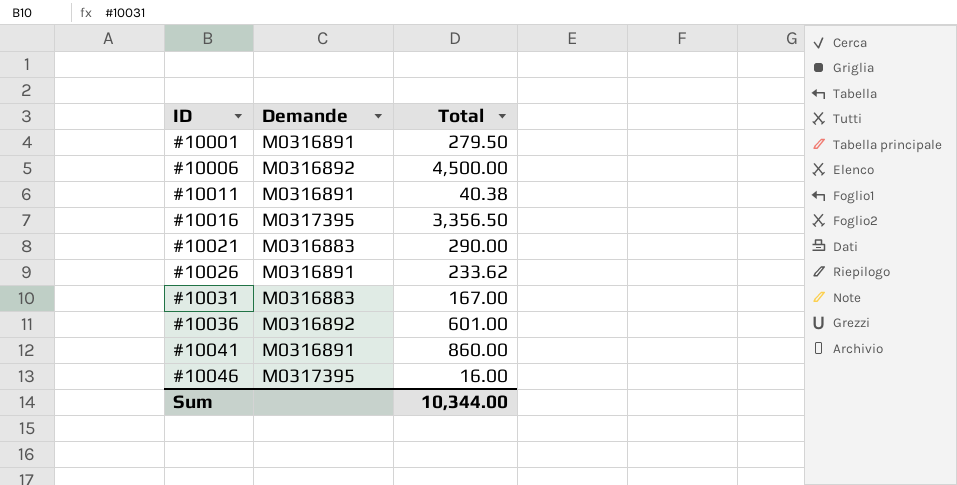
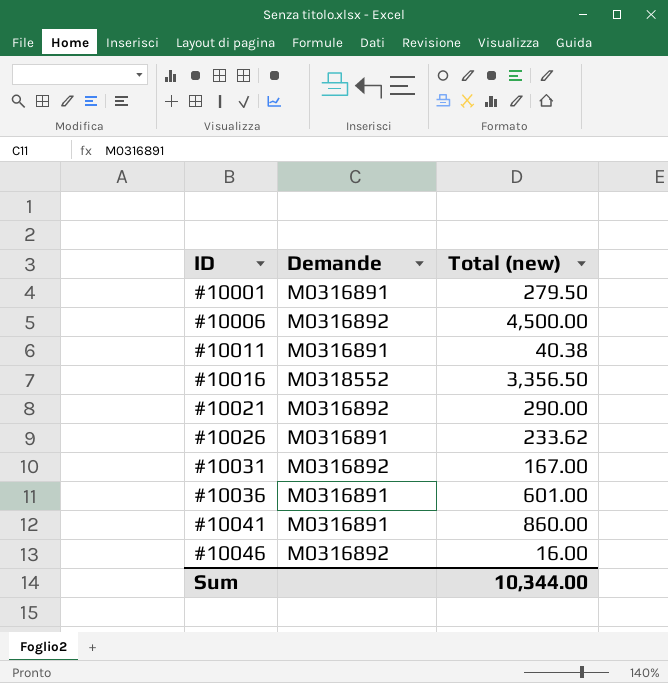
column name: Total -> Total (new)
#10016 | Demande: M0317395 -> M0318552
#10021 | Demande: M0316883 -> M0316892
#10031 | Demande: M0316883 -> M0316892
#10036 | Demande: M0316892 -> M0316891
#10046 | Demande: M0317395 -> M0316892

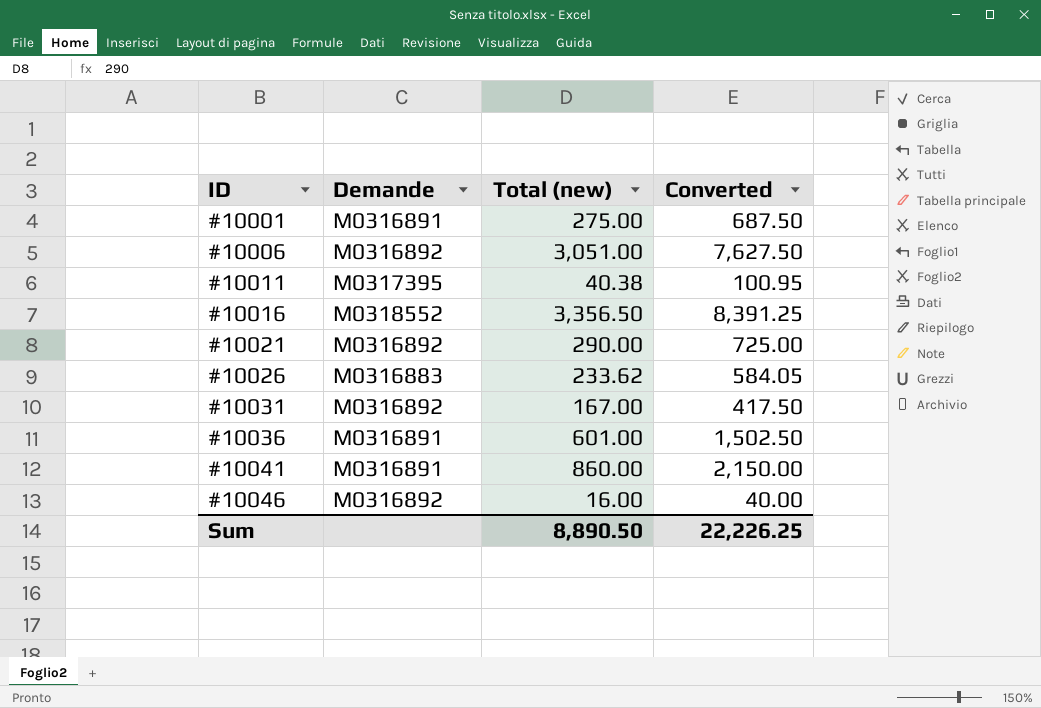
column Converted | formula: none -> [Total (new)] * 2.5
#10001 | Total (new): 279.50 -> 275.00
#10006 | Total (new): 4,500.00 -> 3,051.00
#10011 | Demande: M0316891 -> M0317395
#10026 | Demande: M0316891 -> M0316883
Sum | Total (new): 10,344.00 -> 8,890.50

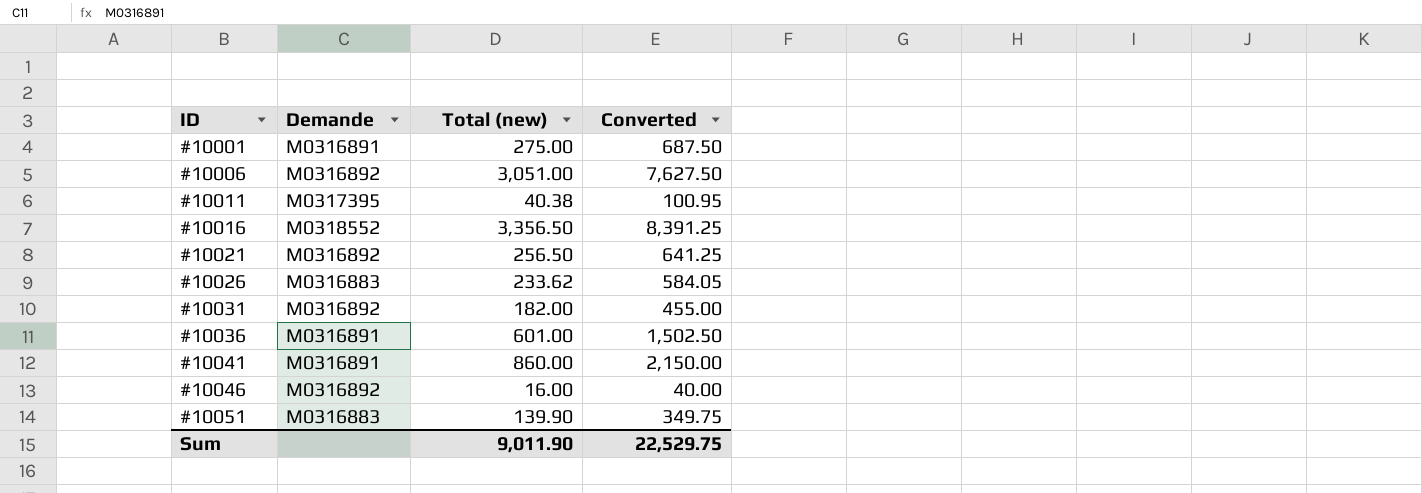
#10021 | Total (new): 290.00 -> 256.50
#10021 | Converted: 725.00 -> 641.25
#10031 | Total (new): 167.00 -> 182.00
#10031 | Converted: 417.50 -> 455.00
row #10051: none -> M0316883 | 139.90 | 349.75
Sum | Total (new): 8,890.50 -> 9,011.90
Sum | Converted: 22,226.25 -> 22,529.75

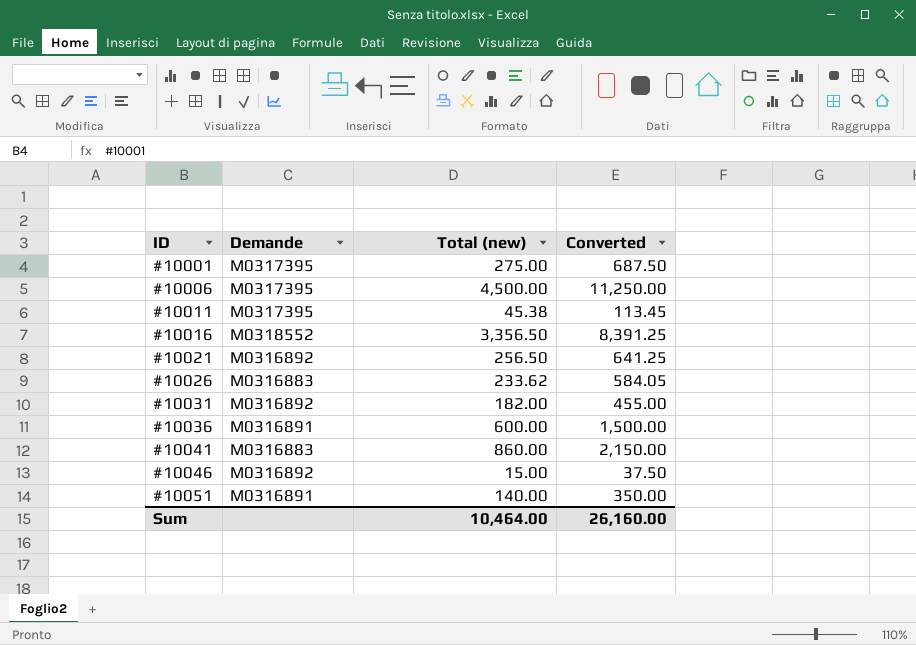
#10001 | Demande: M0316891 -> M0317395
#10006 | Demande: M0316892 -> M0317395
#10006 | Total (new): 3,051.00 -> 4,500.00
#10006 | Converted: 7,627.50 -> 11,250.00
#10011 | Total (new): 40.38 -> 45.38
#10011 | Converted: 100.95 -> 113.45
#10036 | Total (new): 601.00 -> 600.00
#10036 | Converted: 1,502.50 -> 1,500.00
#10041 | Demande: M0316891 -> M0316883
#10046 | Total (new): 16.00 -> 15.00
#10046 | Converted: 40.00 -> 37.50
#10051 | Demande: M0316883 -> M0316891
#10051 | Total (new): 139.90 -> 140.00
#10051 | Converted: 349.75 -> 350.00
Sum | Total (new): 9,011.90 -> 10,464.00
Sum | Converted: 22,529.75 -> 26,160.00

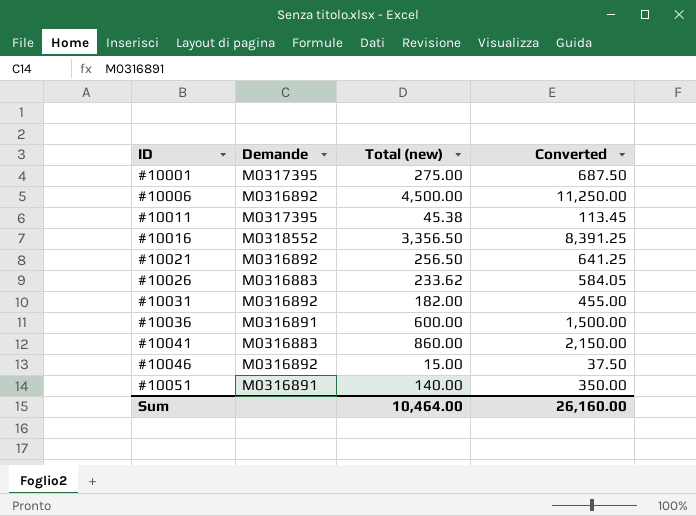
#10006 | Demande: M0317395 -> M0316892

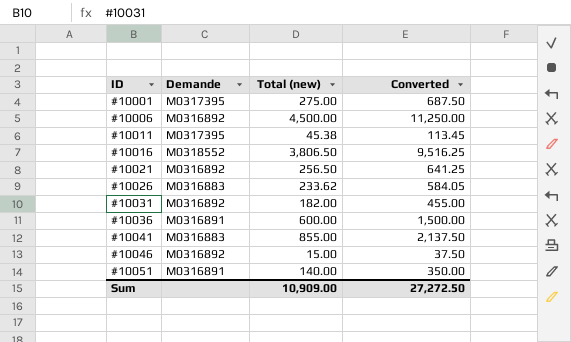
#10016 | Total (new): 3,356.50 -> 3,806.50
#10016 | Converted: 8,391.25 -> 9,516.25
#10041 | Total (new): 860.00 -> 855.00
#10041 | Converted: 2,150.00 -> 2,137.50
Sum | Total (new): 10,464.00 -> 10,909.00
Sum | Converted: 26,160.00 -> 27,272.50

